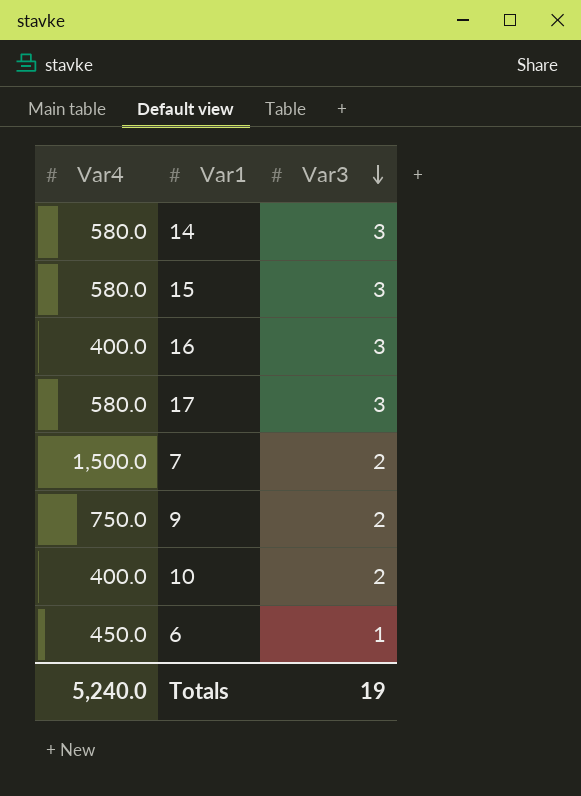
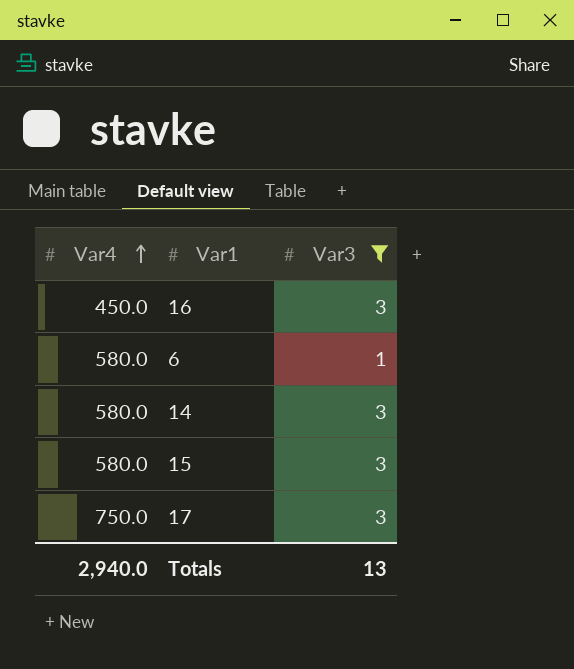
filter: none -> Var3 != 2
row order: Var3 descending -> Var4 ascending
16 | Var4: 400.0 -> 450.0
6 | Var4: 450.0 -> 580.0
17 | Var4: 580.0 -> 750.0
Totals | Var4: 5,240.0 -> 2,940.0
Totals | Var3: 19 -> 13

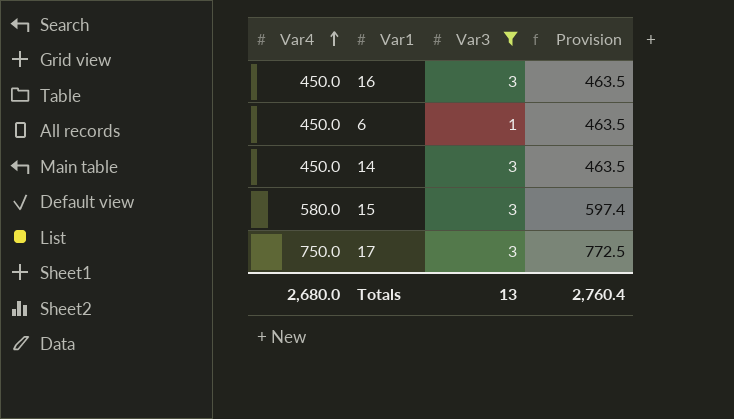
column Provision | formula: none -> [Var4] * 1.03
6 | Var4: 580.0 -> 450.0
14 | Var4: 580.0 -> 450.0
Totals | Var4: 2,940.0 -> 2,680.0

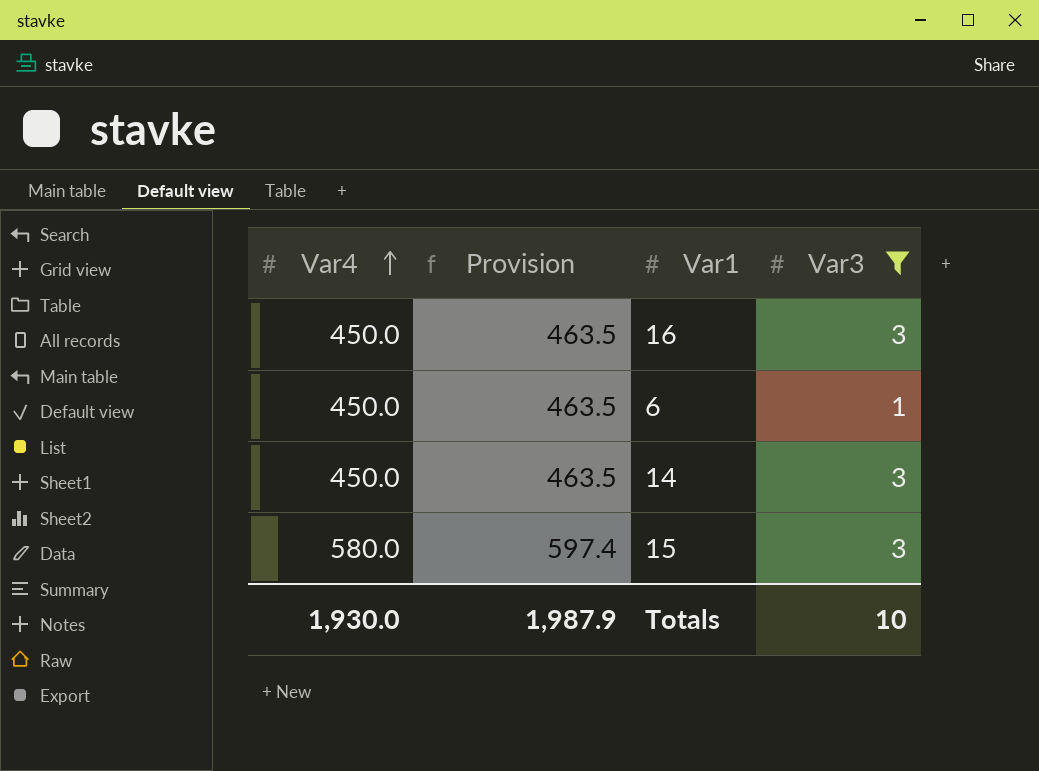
column Provision | position: 4 -> 2
row 17: 750.0 | 3 | 772.5 -> none
Totals | Var4: 2,680.0 -> 1,930.0
Totals | Provision: 2,760.4 -> 1,987.9
Totals | Var3: 13 -> 10

